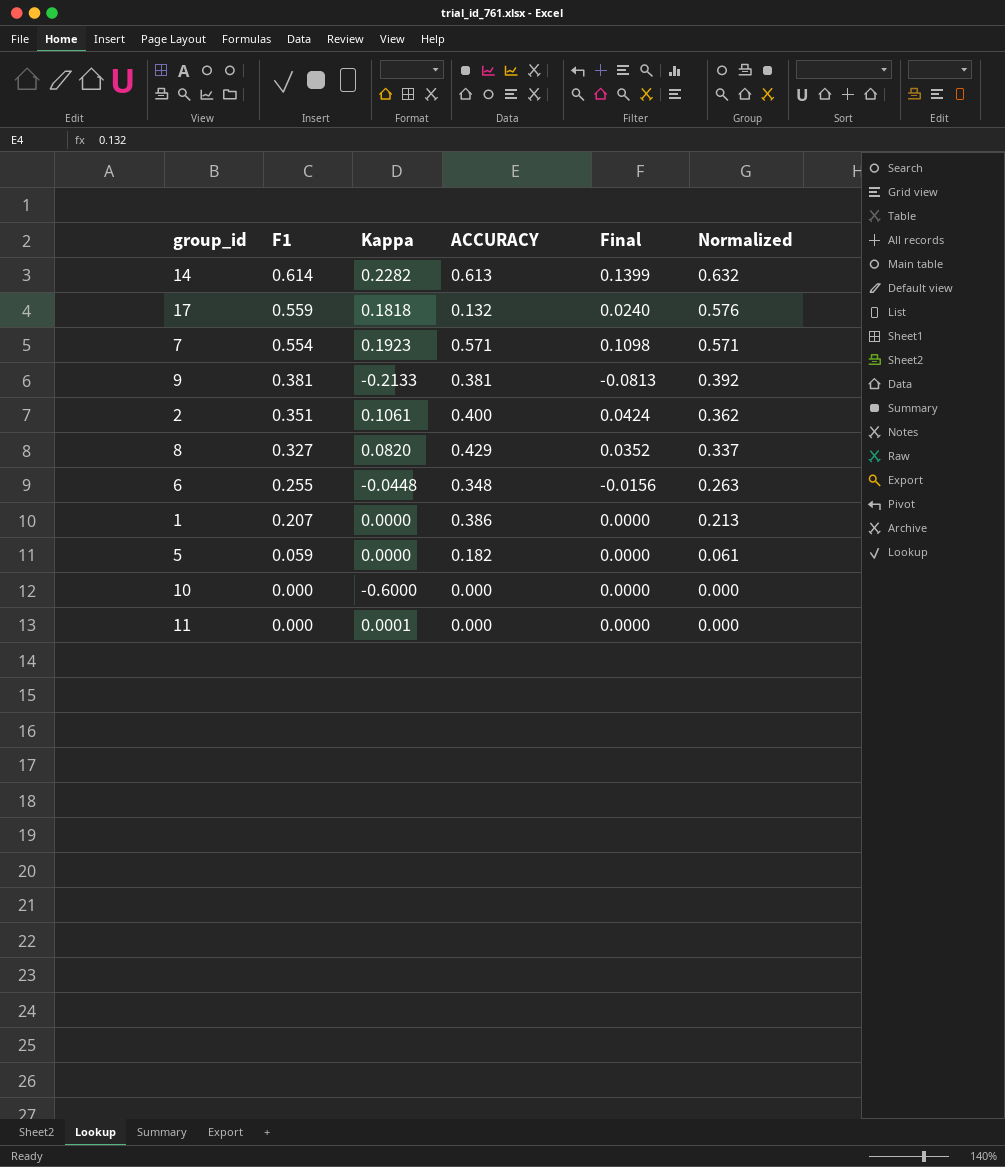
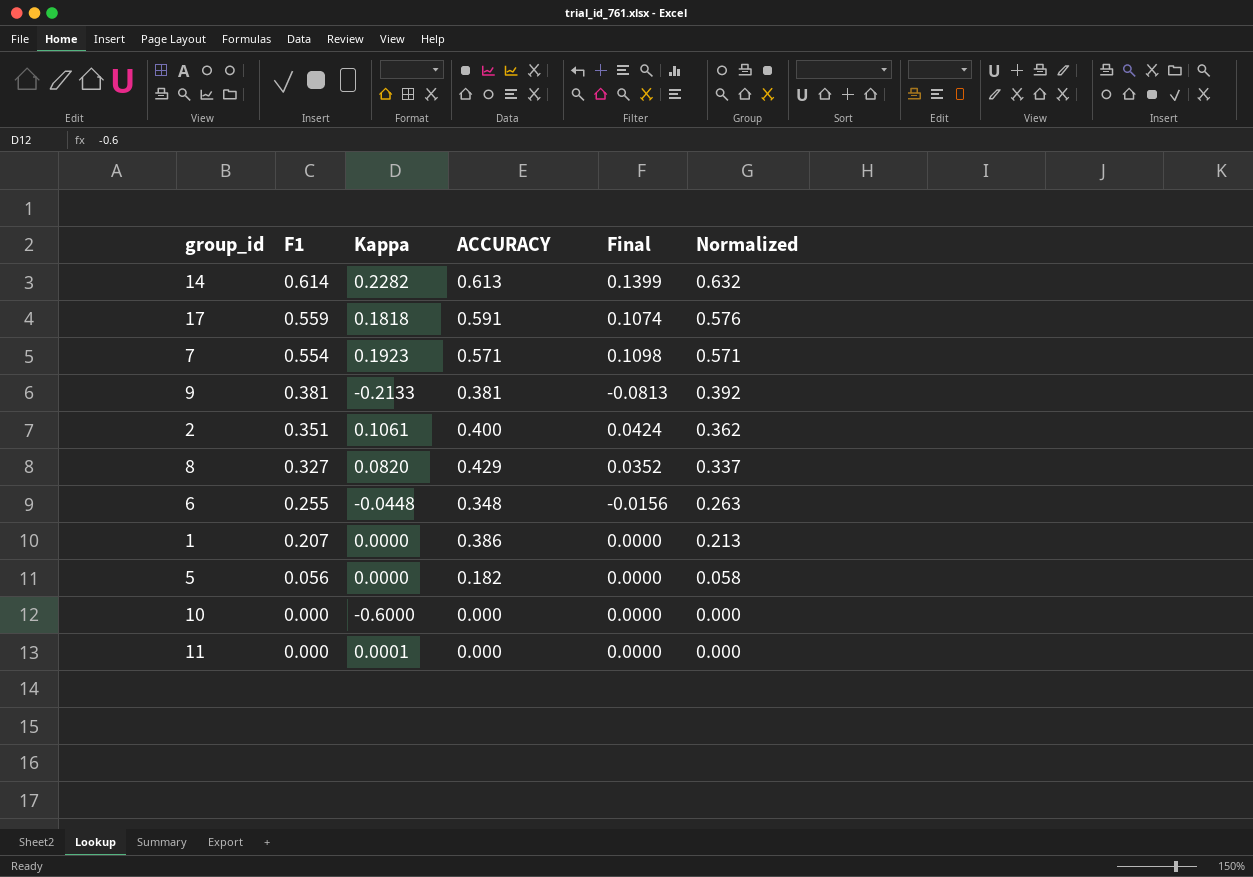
17 | ACCURACY: 0.132 -> 0.591
17 | Final: 0.0240 -> 0.1074
5 | F1: 0.059 -> 0.056
5 | Normalized: 0.061 -> 0.058

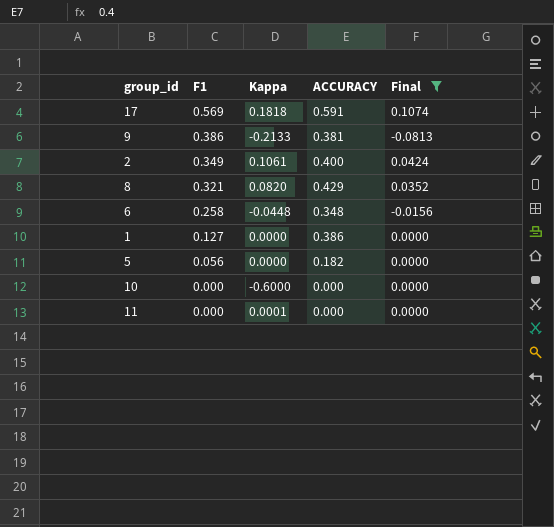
filter: none -> Final <= 0.1074
column Normalized | formula: [F1] * 1.03 -> none
17 | F1: 0.559 -> 0.569
9 | F1: 0.381 -> 0.386
2 | F1: 0.351 -> 0.349
8 | F1: 0.327 -> 0.321
6 | F1: 0.255 -> 0.258
1 | F1: 0.207 -> 0.127

